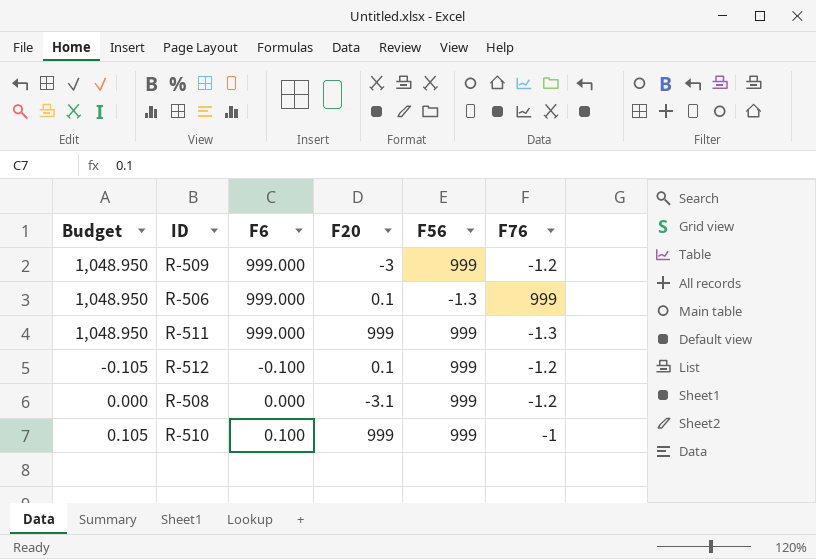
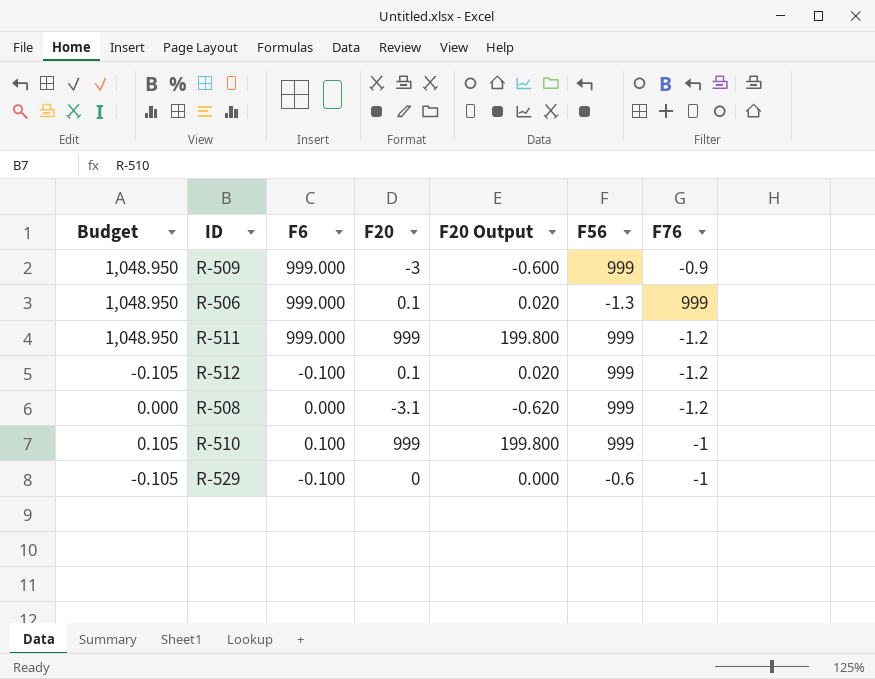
column F20 Output | formula: none -> [F20] * 0.2
R-509 | F76: -1.2 -> -0.9
R-511 | F76: -1.3 -> -1.2
row R-529: none -> -0.105 | -0.100 | 0 | 0.000 | -0.6 | -1

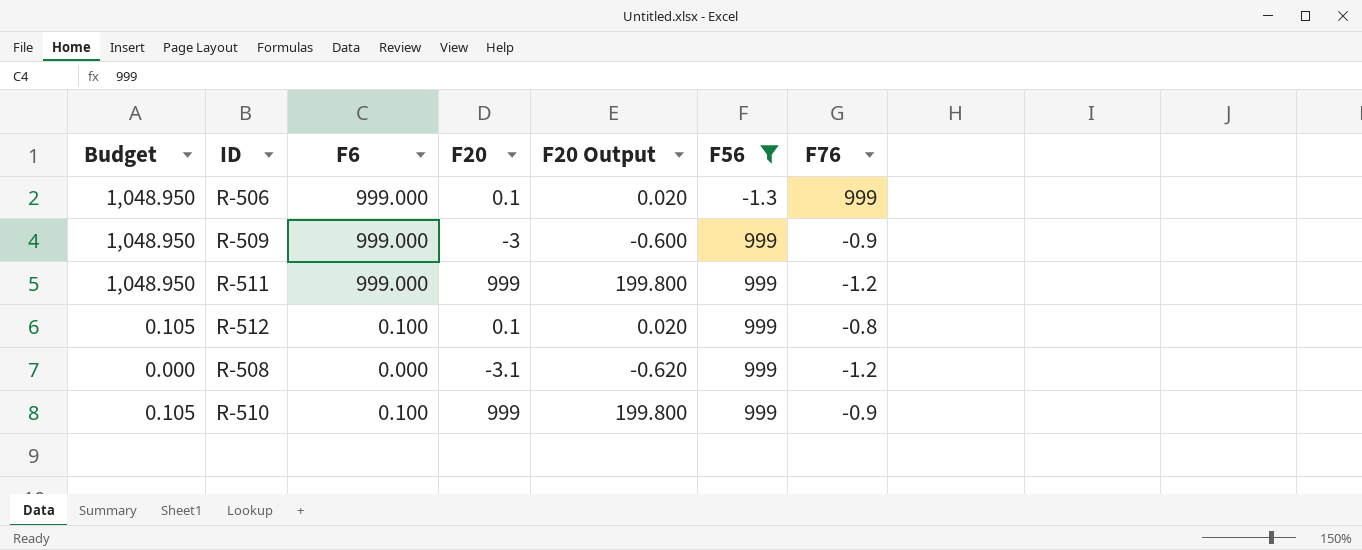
filter: none -> F56 != -0.6
row order: none -> F56 ascending
R-512 | Budget: -0.105 -> 0.105
R-512 | F6: -0.100 -> 0.100
R-512 | F76: -1.2 -> -0.8
R-510 | F76: -1 -> -0.9

